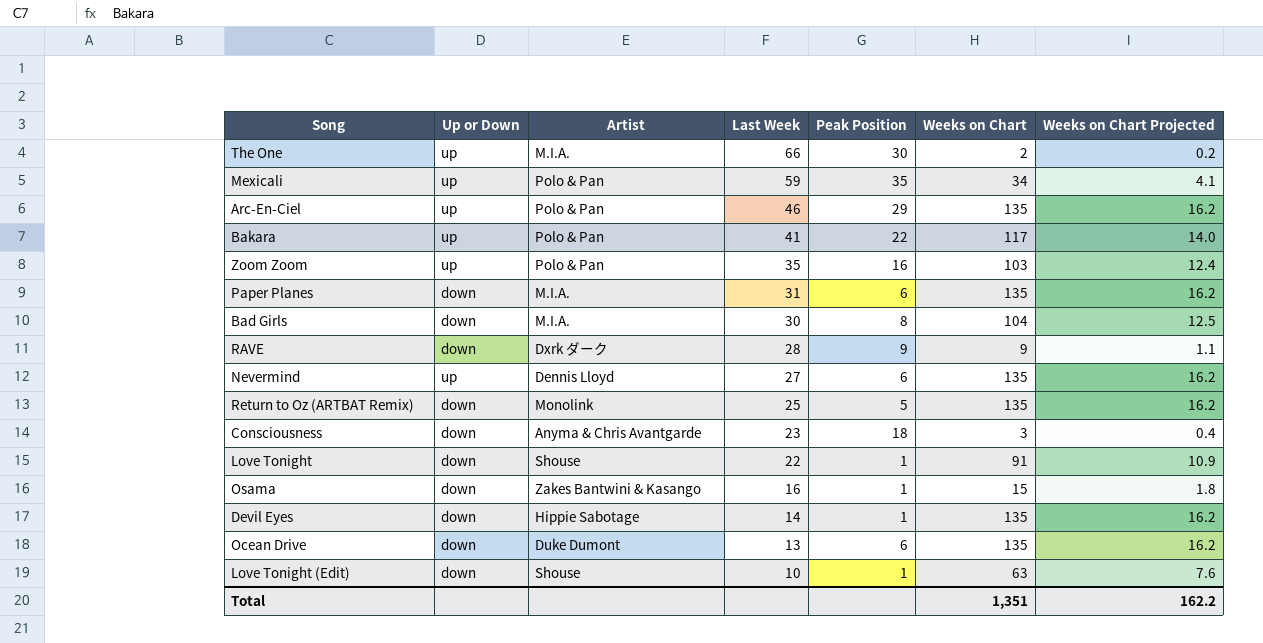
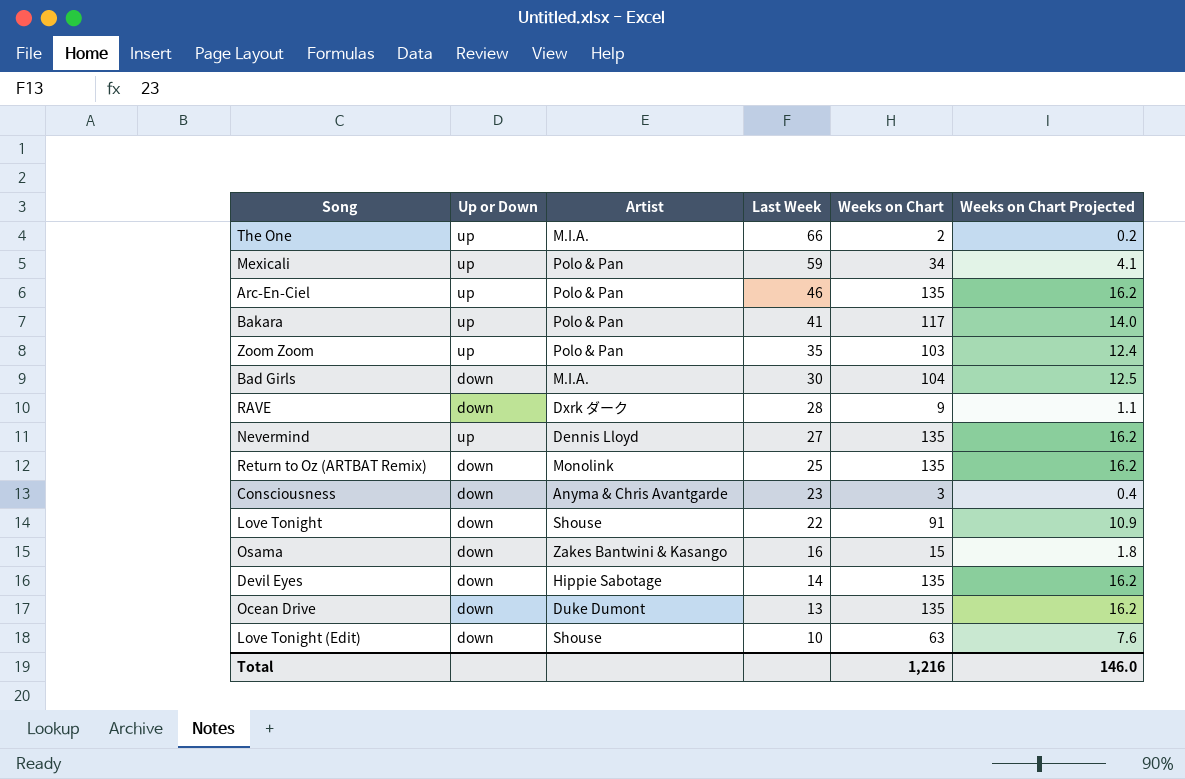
column Peak Position | position: 5 -> none
row Paper Planes: down | M.I.A. | 31 | 6 | 135 | 16.2 -> none
Total | Weeks on Chart: 1,351 -> 1,216
Total | Weeks on Chart Projected: 162.2 -> 146.0

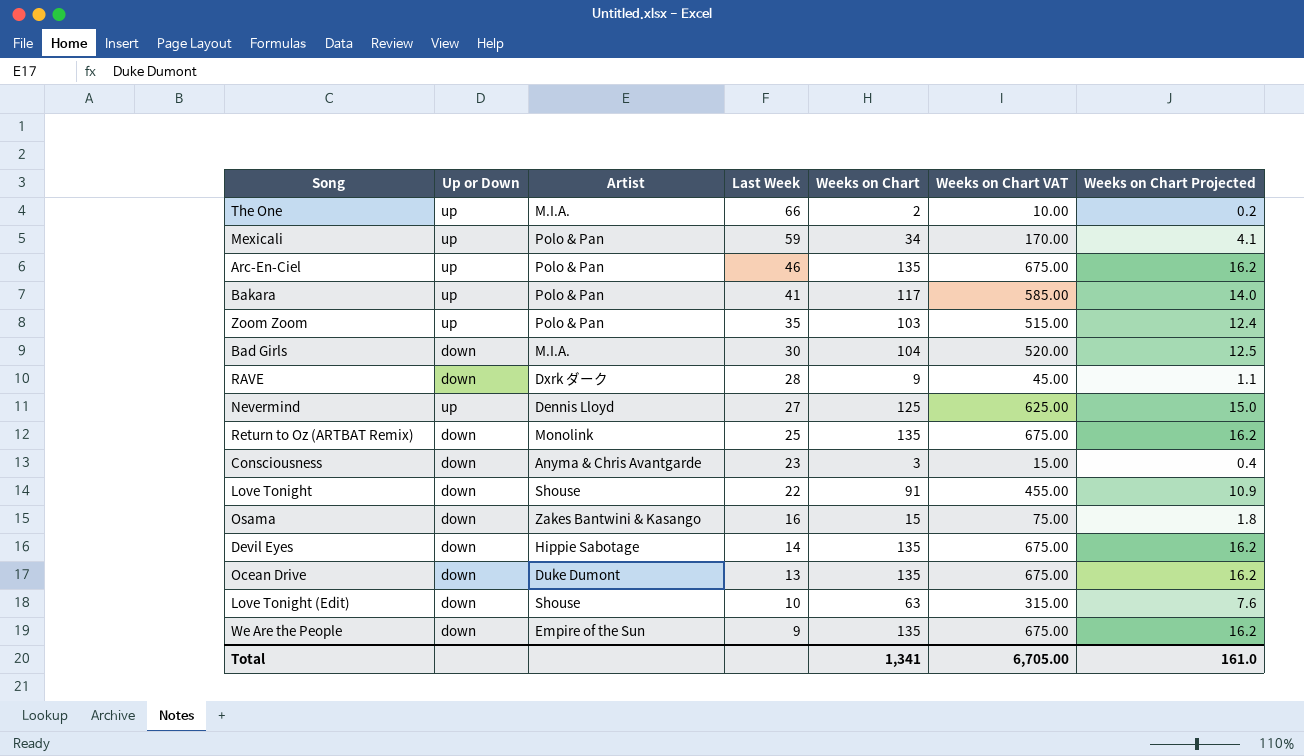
column Weeks on Chart VAT | formula: none -> [Weeks on Chart] * 5
Nevermind | Weeks on Chart: 135 -> 125
Nevermind | Weeks on Chart Projected: 16.2 -> 15.0
row We Are the People: none -> down | Empire of the Sun | 9 | 135 | 675.00 | 16.2
Total | Weeks on Chart: 1,216 -> 1,341
Total | Weeks on Chart Projected: 146.0 -> 161.0

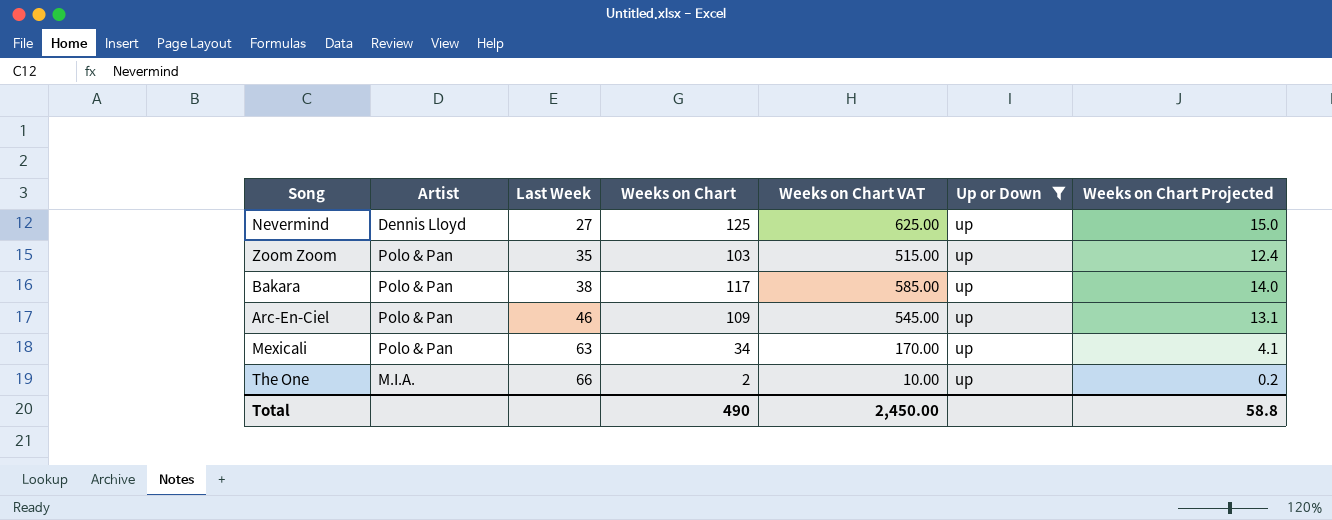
filter: none -> Up or Down = up
row order: Last Week descending -> Last Week ascending
column Up or Down | position: 2 -> 6
Bakara | Last Week: 41 -> 38
Arc-En-Ciel | Weeks on Chart: 135 -> 109
Arc-En-Ciel | Weeks on Chart VAT: 675.00 -> 545.00
Arc-En-Ciel | Weeks on Chart Projected: 16.2 -> 13.1
Mexicali | Last Week: 59 -> 63
Total | Weeks on Chart: 1,341 -> 490
Total | Weeks on Chart VAT: 6,705.00 -> 2,450.00
Total | Weeks on Chart Projected: 161.0 -> 58.8

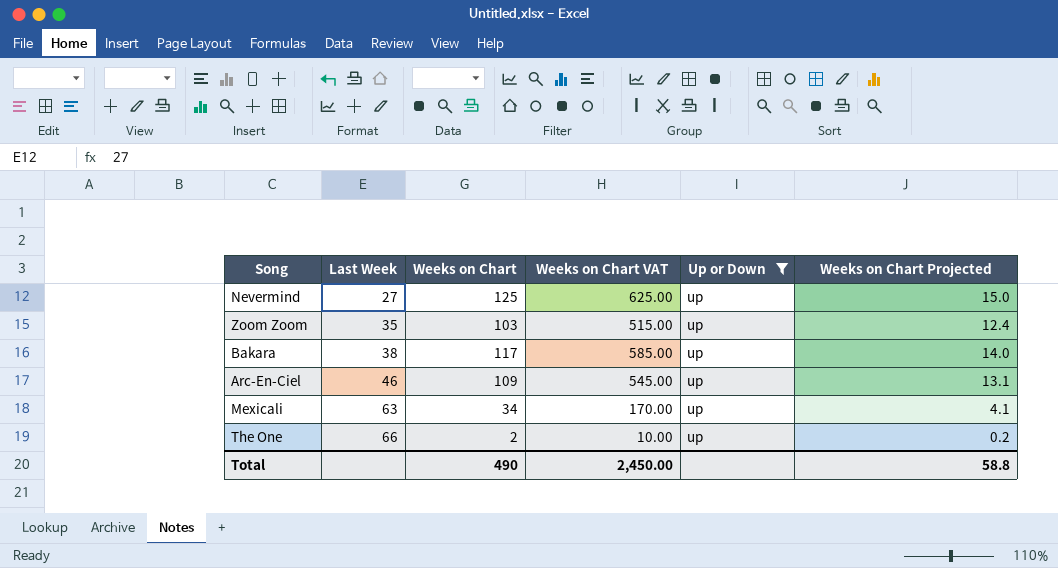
column Artist | position: 2 -> none

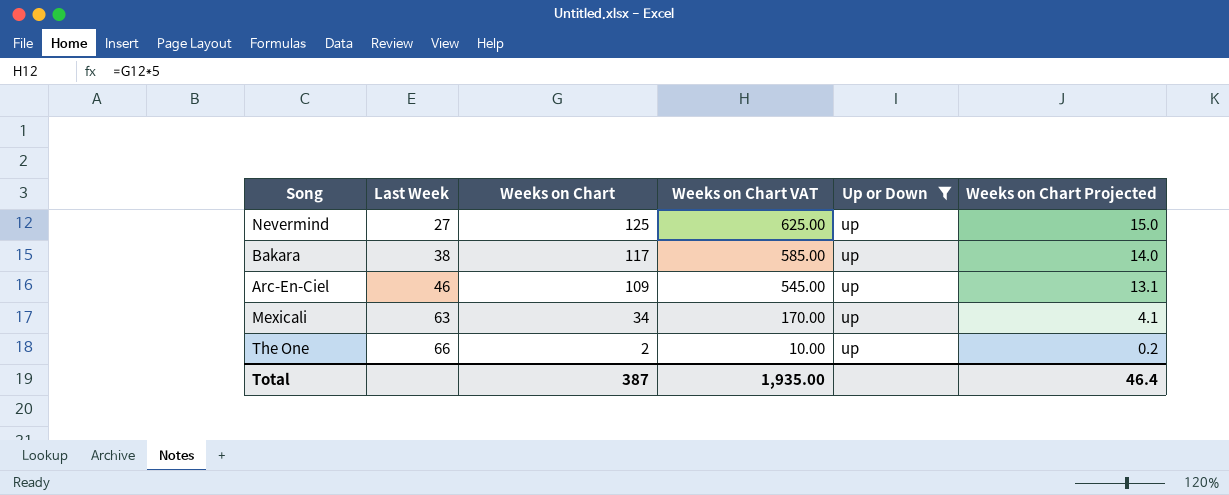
row Zoom Zoom: 35 | 103 | 515.00 | up | 12.4 -> none
Total | Weeks on Chart: 490 -> 387
Total | Weeks on Chart VAT: 2,450.00 -> 1,935.00
Total | Weeks on Chart Projected: 58.8 -> 46.4

